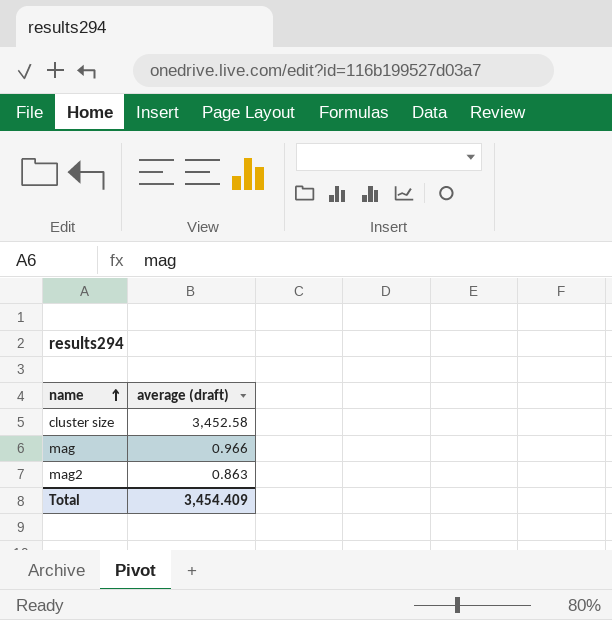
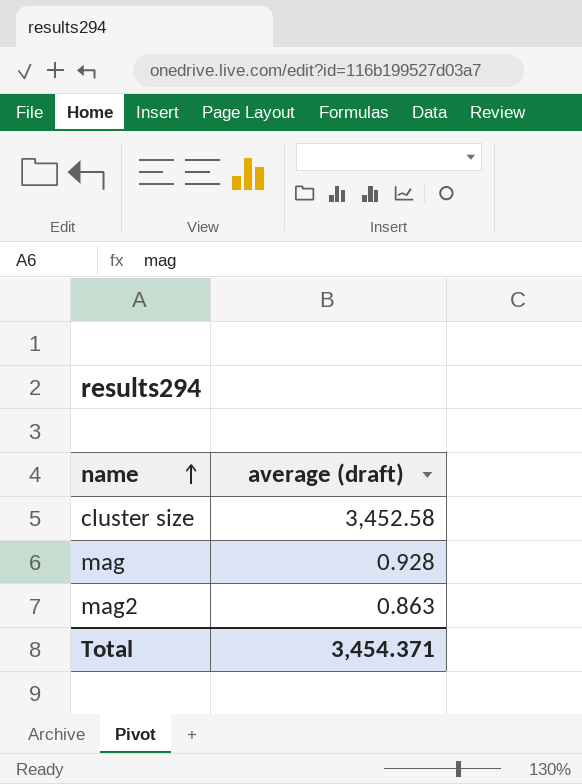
mag | average (draft): 0.966 -> 0.928
Total | average (draft): 3,454.409 -> 3,454.371

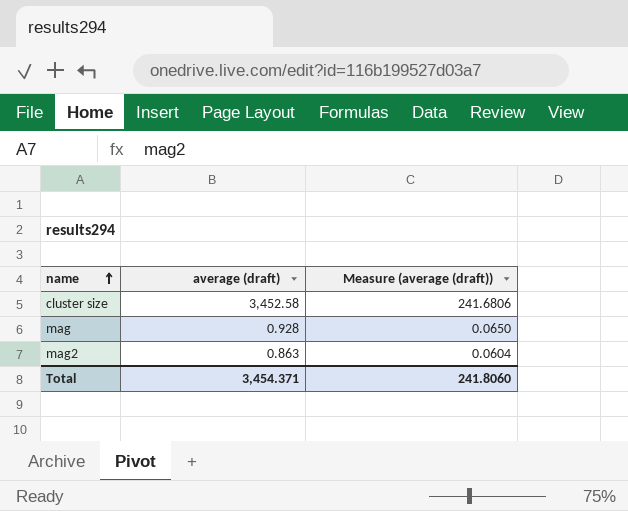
column Measure (average (draft)) | formula: none -> [average (draft)] * 0.07

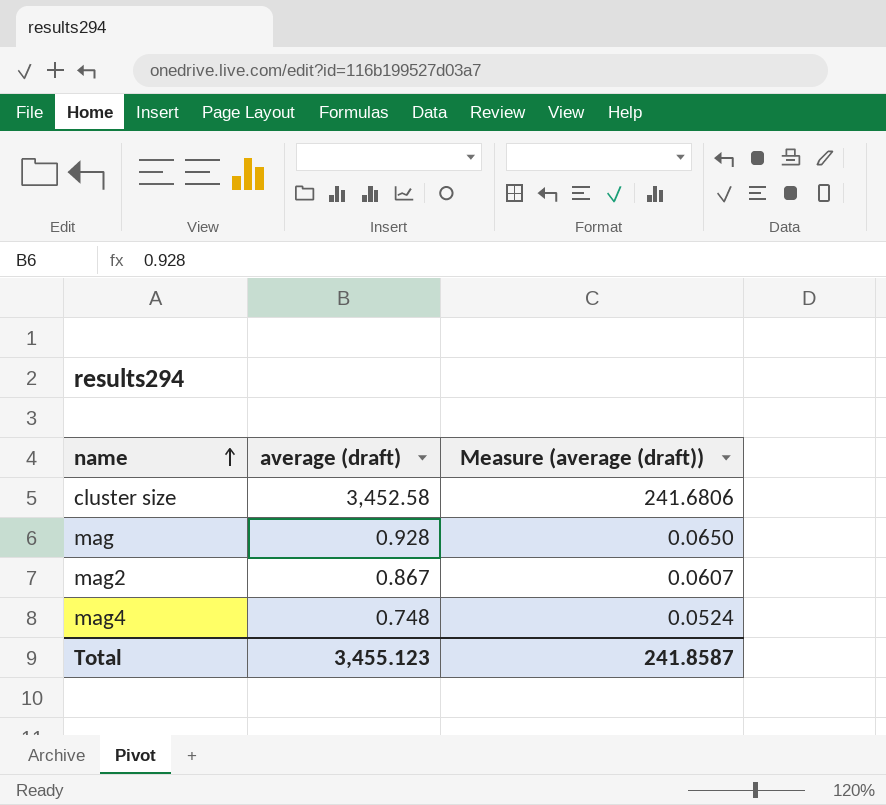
mag2 | average (draft): 0.863 -> 0.867
mag2 | Measure (average (draft)): 0.0604 -> 0.0607
row mag4: none -> 0.748 | 0.0524
Total | average (draft): 3,454.371 -> 3,455.123
Total | Measure (average (draft)): 241.8060 -> 241.8587

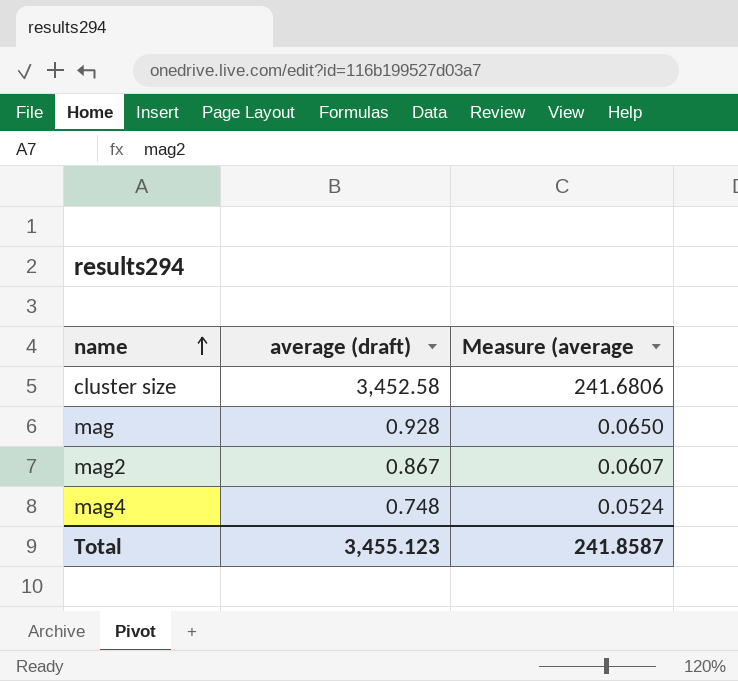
column name: Measure (average (draft)) -> Measure (average

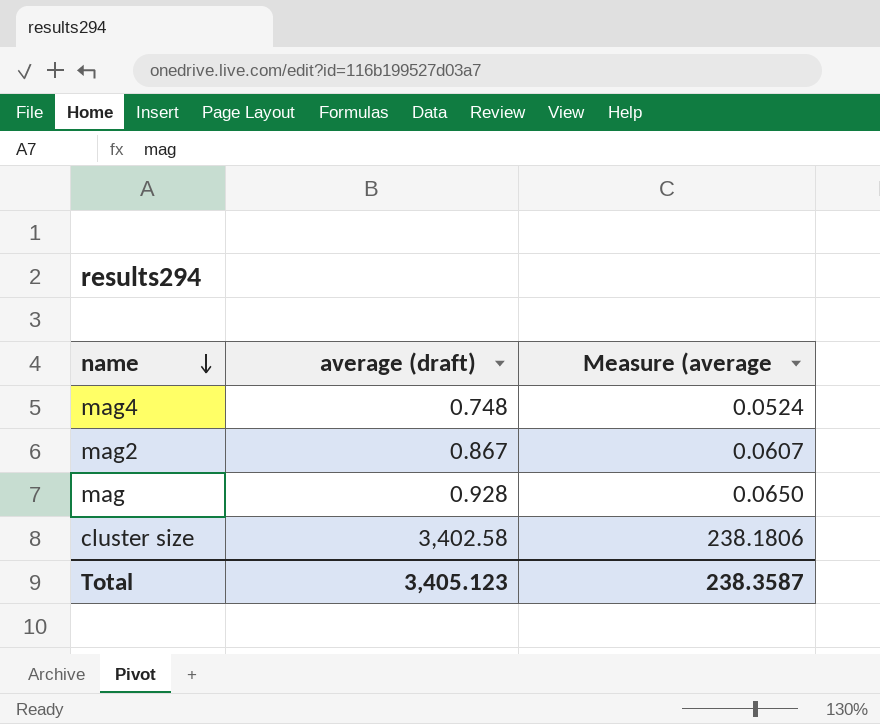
row order: name ascending -> name descending
cluster size | average (draft): 3,452.58 -> 3,402.58
cluster size | Measure (average: 241.6806 -> 238.1806
Total | average (draft): 3,455.123 -> 3,405.123
Total | Measure (average: 241.8587 -> 238.3587

